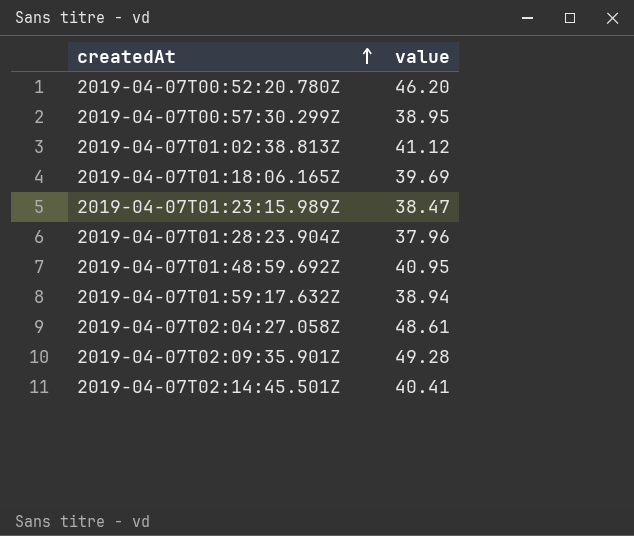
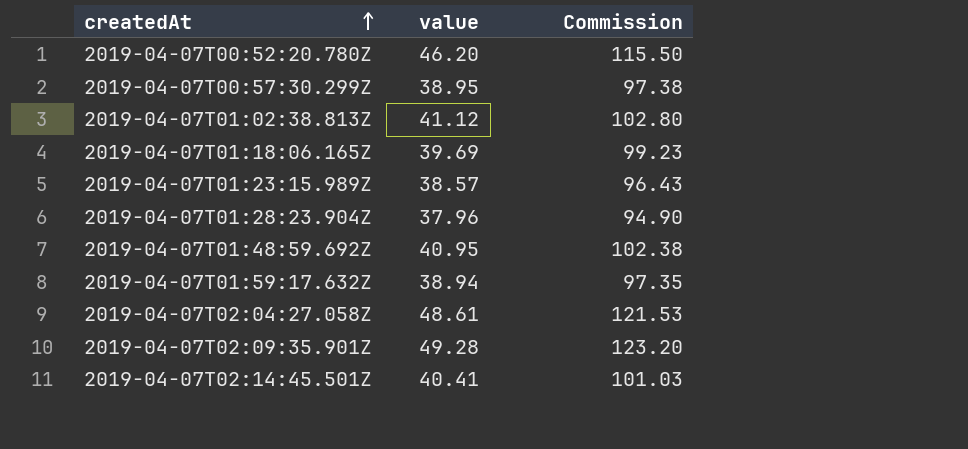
column Commission | formula: none -> [value] * 2.5
2019-04-07T01:23:15.989Z | value: 38.47 -> 38.57

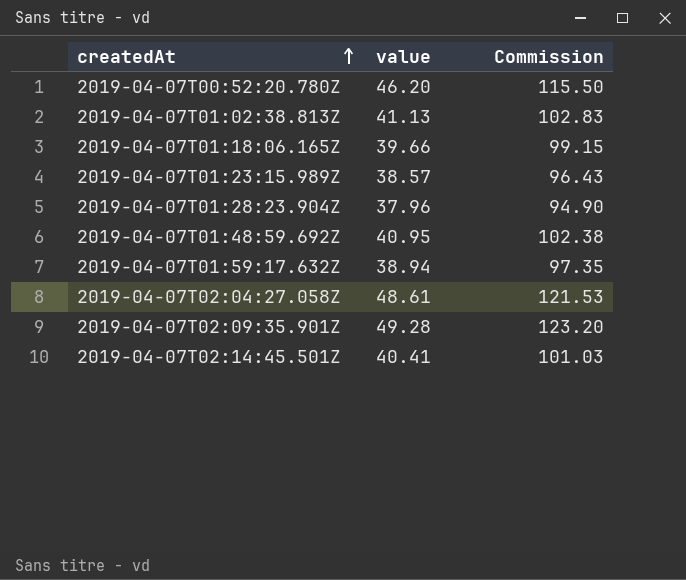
row 2019-04-07T00:57:30.299Z: 38.95 | 97.38 -> none
2019-04-07T01:02:38.813Z | value: 41.12 -> 41.13
2019-04-07T01:02:38.813Z | Commission: 102.80 -> 102.83
2019-04-07T01:18:06.165Z | value: 39.69 -> 39.66
2019-04-07T01:18:06.165Z | Commission: 99.23 -> 99.15

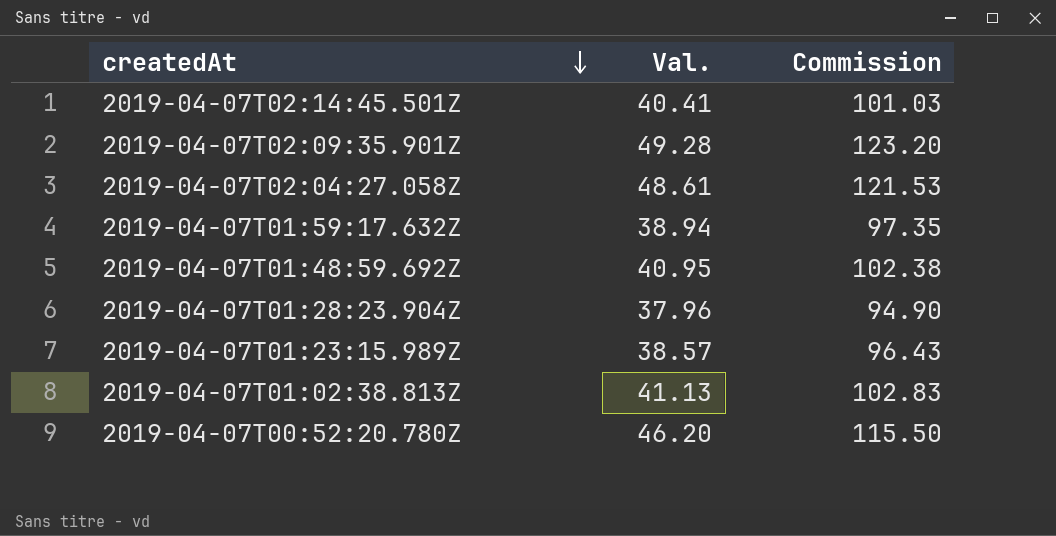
row order: createdAt ascending -> createdAt descending
column name: value -> Val.
row 2019-04-07T01:18:06.165Z: 39.66 | 99.15 -> none

